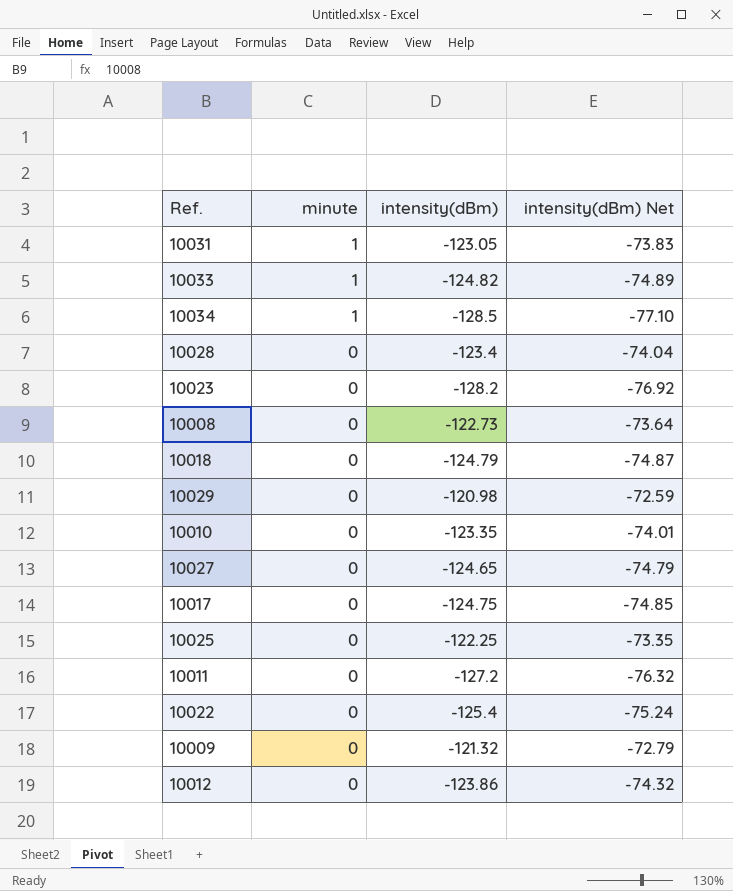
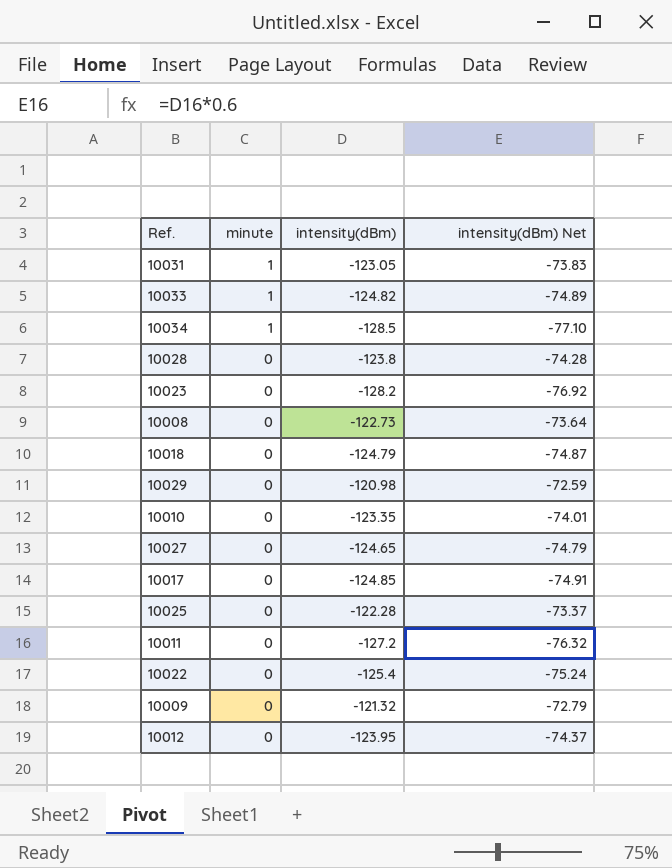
10028 | intensity(dBm): -123.4 -> -123.8
10028 | intensity(dBm) Net: -74.04 -> -74.28
10017 | intensity(dBm): -124.75 -> -124.85
10017 | intensity(dBm) Net: -74.85 -> -74.91
10025 | intensity(dBm): -122.25 -> -122.28
10025 | intensity(dBm) Net: -73.35 -> -73.37
10012 | intensity(dBm): -123.86 -> -123.95
10012 | intensity(dBm) Net: -74.32 -> -74.37

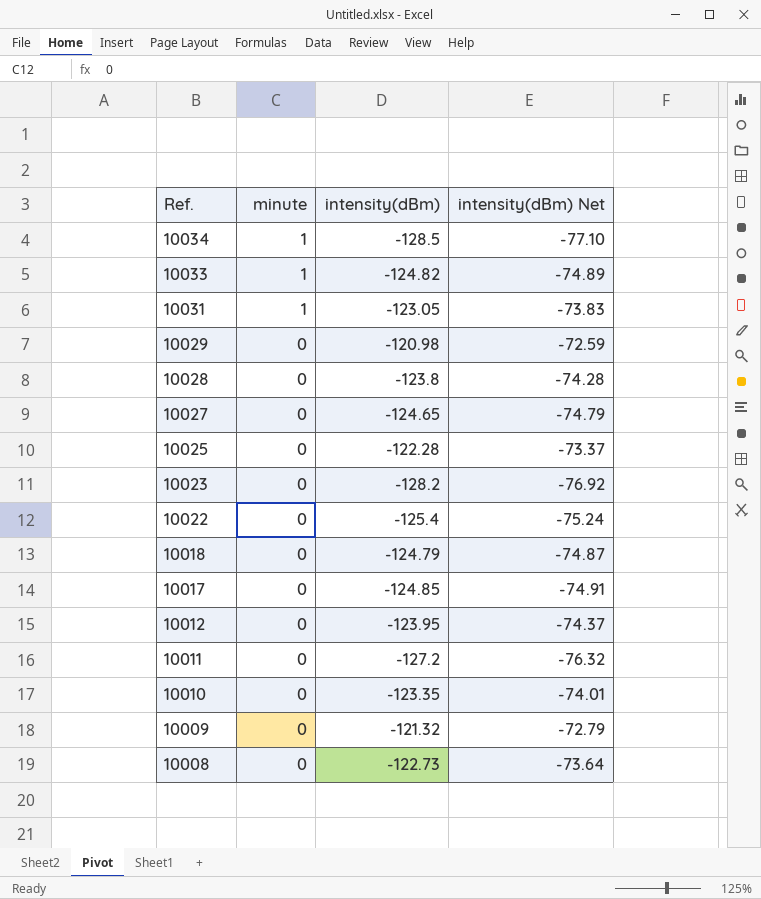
row order: minute descending -> Ref. descending

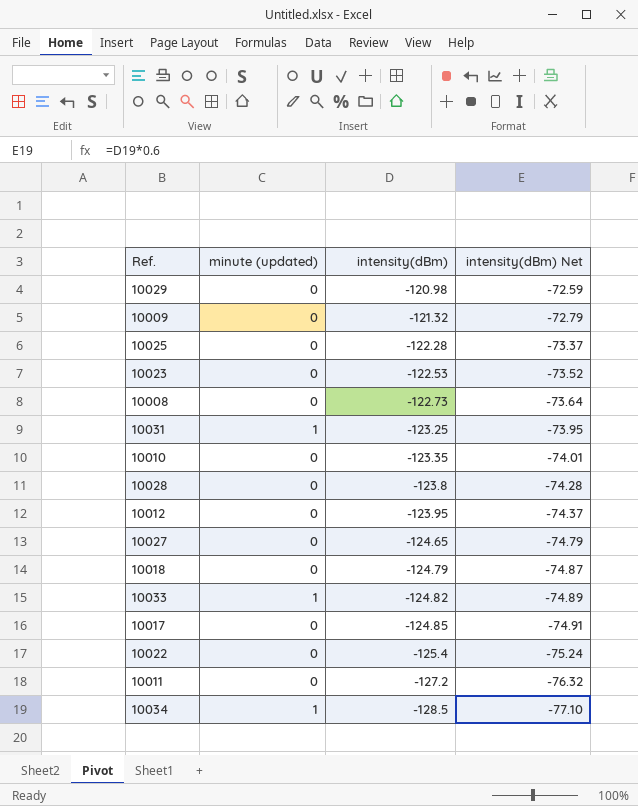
row order: Ref. descending -> intensity(dBm) descending
column name: minute -> minute (updated)
10023 | intensity(dBm): -128.2 -> -122.53
10023 | intensity(dBm) Net: -76.92 -> -73.52
10031 | intensity(dBm): -123.05 -> -123.25
10031 | intensity(dBm) Net: -73.83 -> -73.95

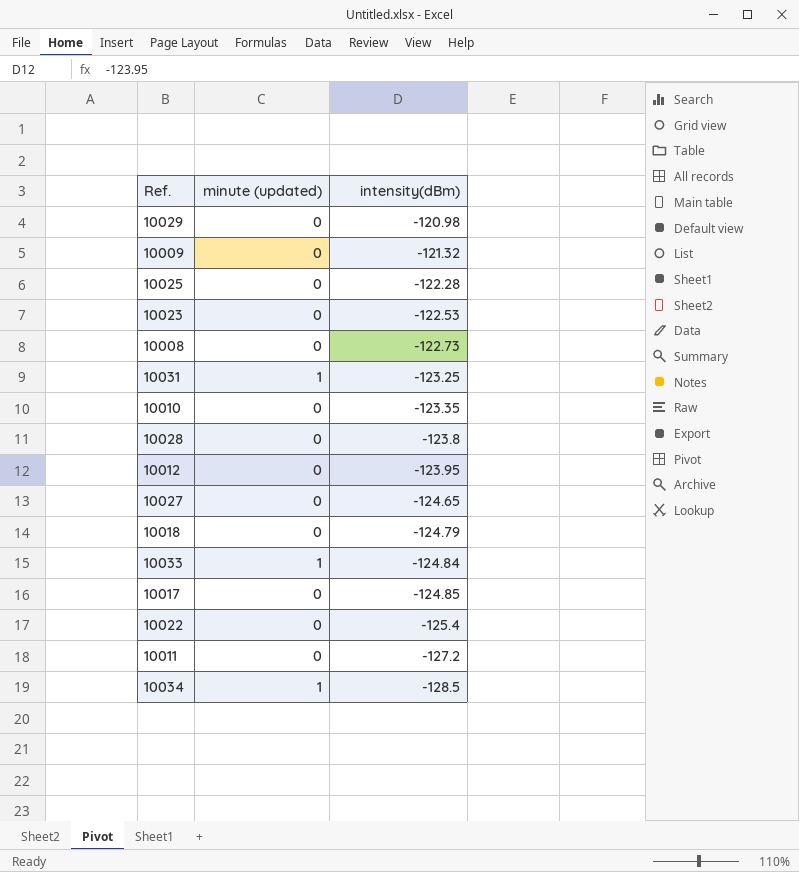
column intensity(dBm) Net | formula: [intensity(dBm)] * 0.6 -> none
10033 | intensity(dBm): -124.82 -> -124.84

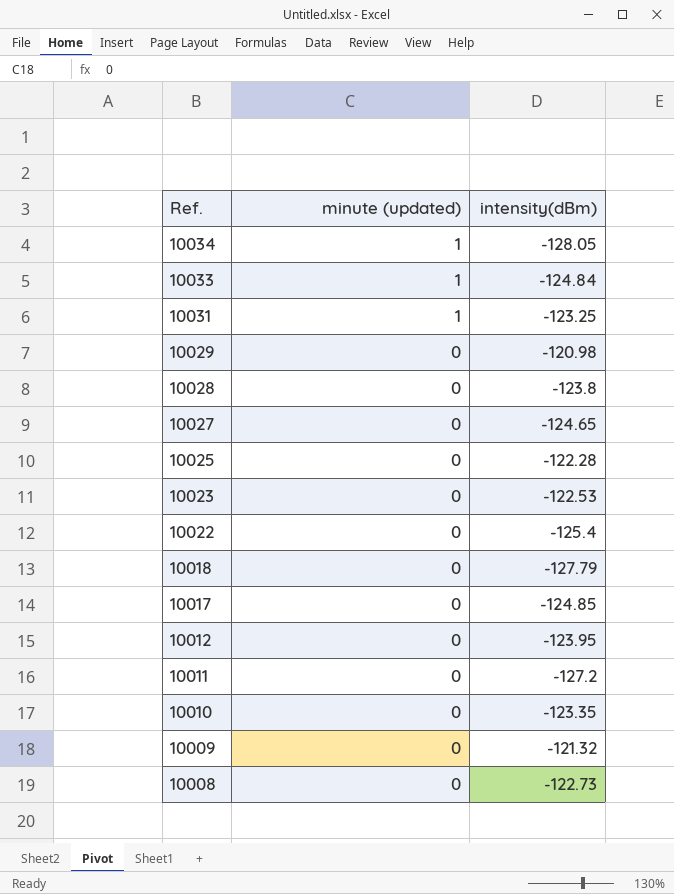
row order: intensity(dBm) descending -> Ref. descending
10034 | intensity(dBm): -128.5 -> -128.05
10018 | intensity(dBm): -124.79 -> -127.79

